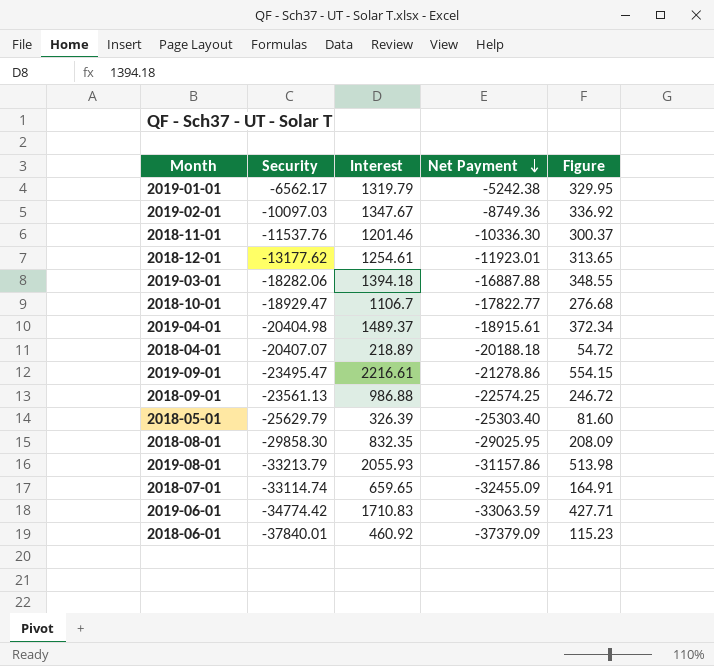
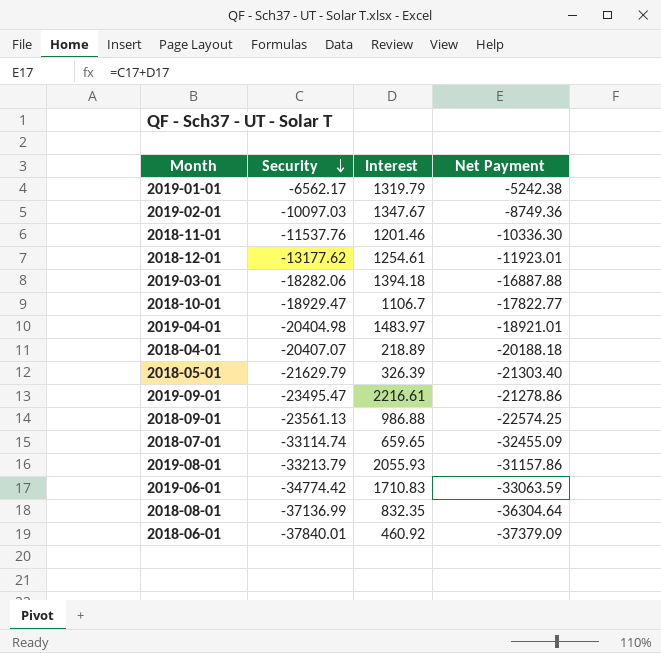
row order: Net Payment descending -> Security descending
column Figure | formula: [Interest] * 0.25 -> none
2019-04-01 | Interest: 1489.37 -> 1483.97
2019-04-01 | Net Payment: -18915.61 -> -18921.01
2018-05-01 | Security: -25629.79 -> -21629.79
2018-05-01 | Net Payment: -25303.40 -> -21303.40
2018-08-01 | Security: -29858.30 -> -37136.99
2018-08-01 | Net Payment: -29025.95 -> -36304.64

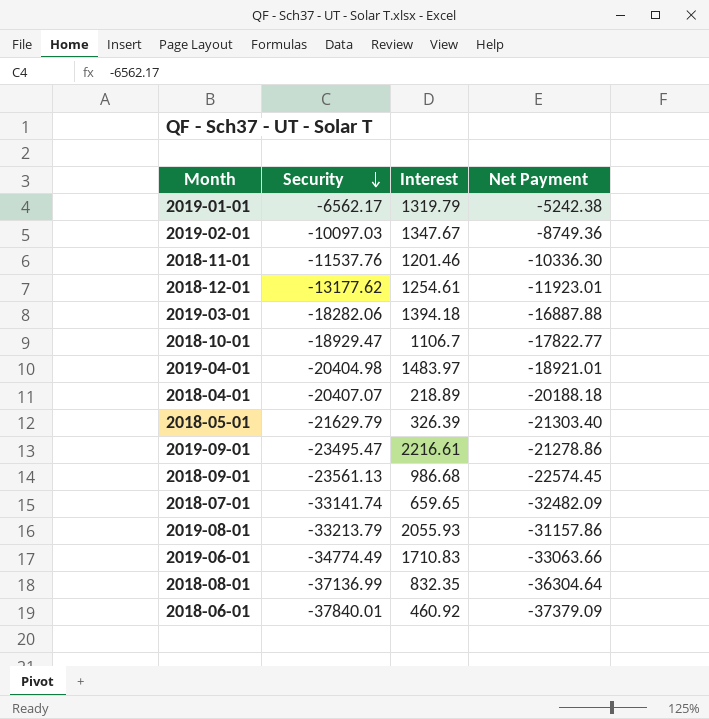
2018-09-01 | Interest: 986.88 -> 986.68
2018-09-01 | Net Payment: -22574.25 -> -22574.45
2018-07-01 | Security: -33114.74 -> -33141.74
2018-07-01 | Net Payment: -32455.09 -> -32482.09
2019-06-01 | Security: -34774.42 -> -34774.49
2019-06-01 | Net Payment: -33063.59 -> -33063.66

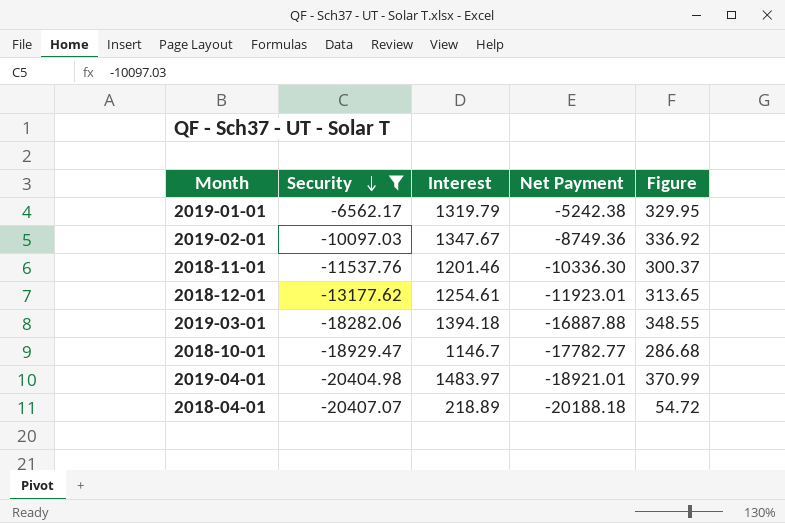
filter: none -> Security >= -20407.07
column Figure | formula: none -> [Interest] * 0.25
2018-10-01 | Interest: 1106.7 -> 1146.7
2018-10-01 | Net Payment: -17822.77 -> -17782.77

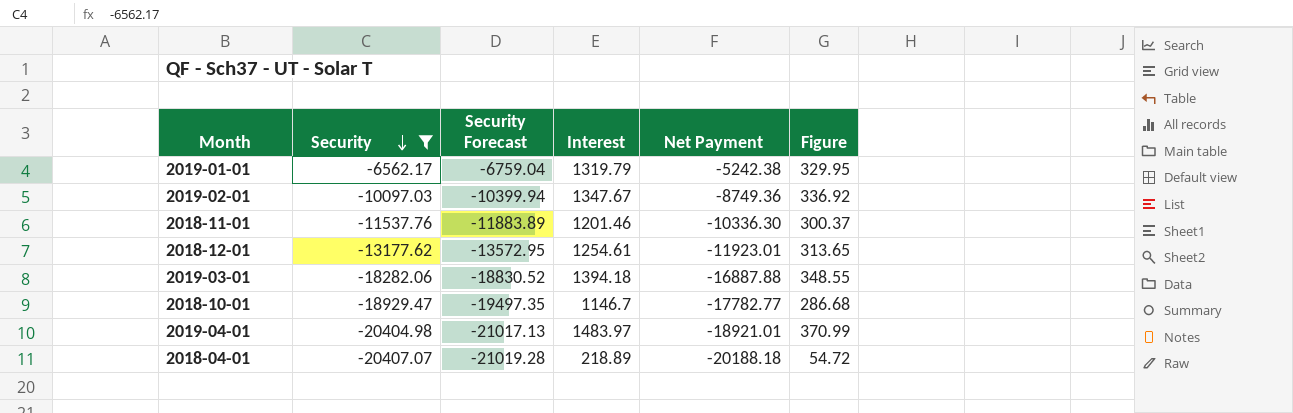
column Security Forecast | formula: none -> [Security] * 1.03

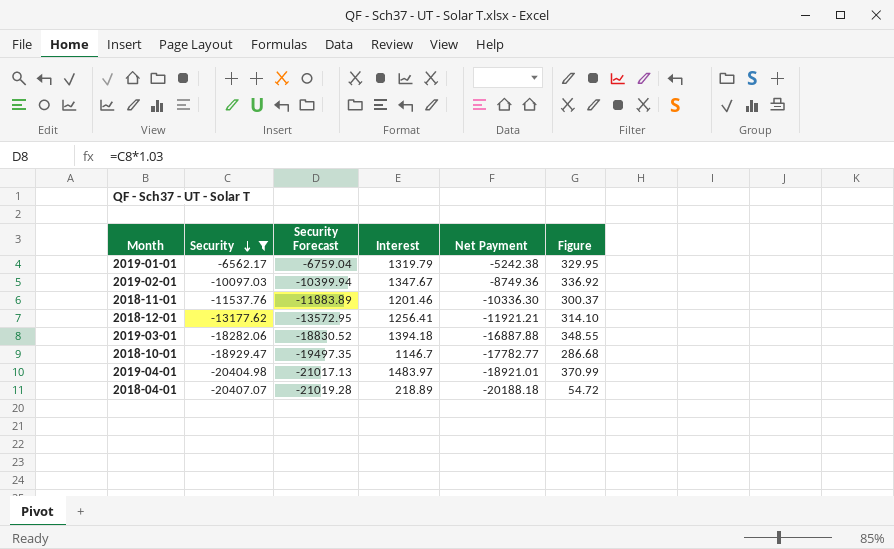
2018-12-01 | Interest: 1254.61 -> 1256.41
2018-12-01 | Net Payment: -11923.01 -> -11921.21
2018-12-01 | Figure: 313.65 -> 314.10

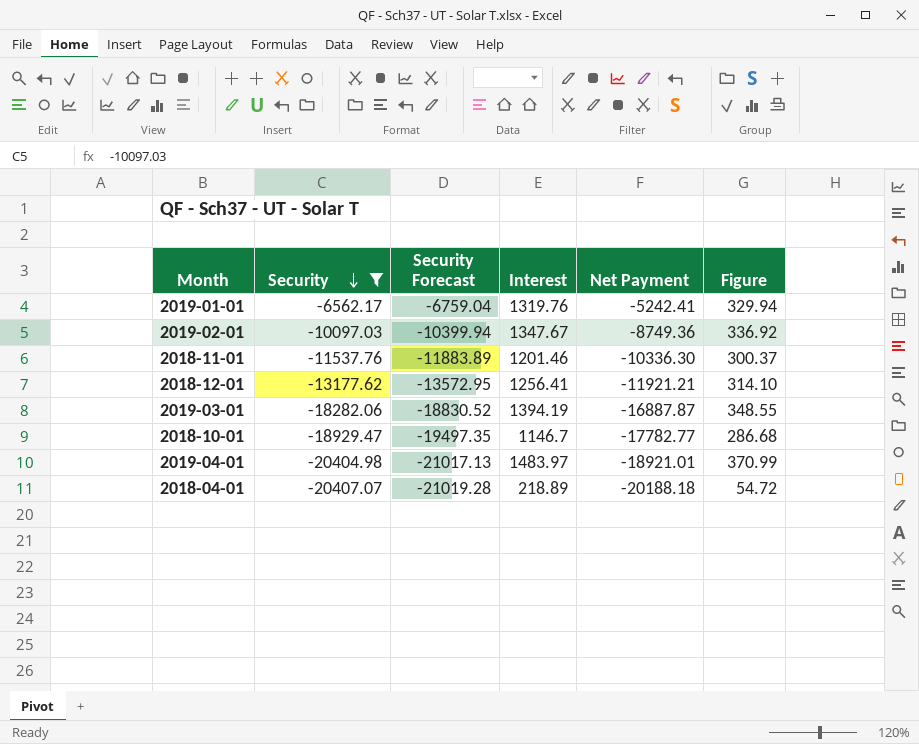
2019-01-01 | Interest: 1319.79 -> 1319.76
2019-01-01 | Net Payment: -5242.38 -> -5242.41
2019-01-01 | Figure: 329.95 -> 329.94
2019-03-01 | Interest: 1394.18 -> 1394.19
2019-03-01 | Net Payment: -16887.88 -> -16887.87

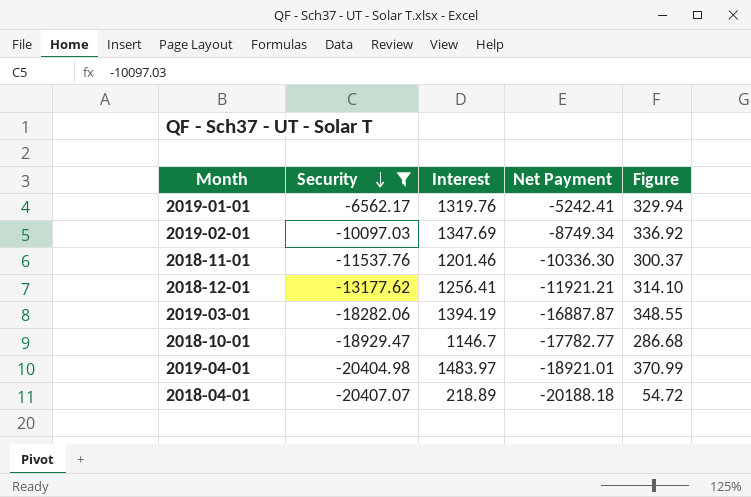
column Security Forecast | formula: [Security] * 1.03 -> none
2019-02-01 | Interest: 1347.67 -> 1347.69
2019-02-01 | Net Payment: -8749.36 -> -8749.34

